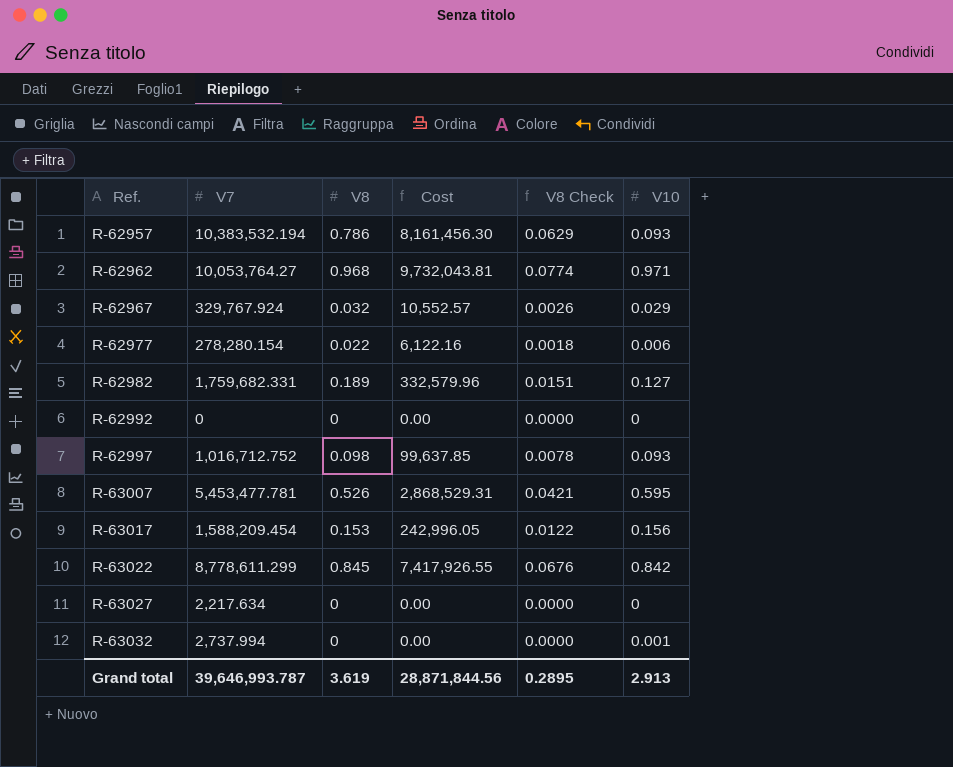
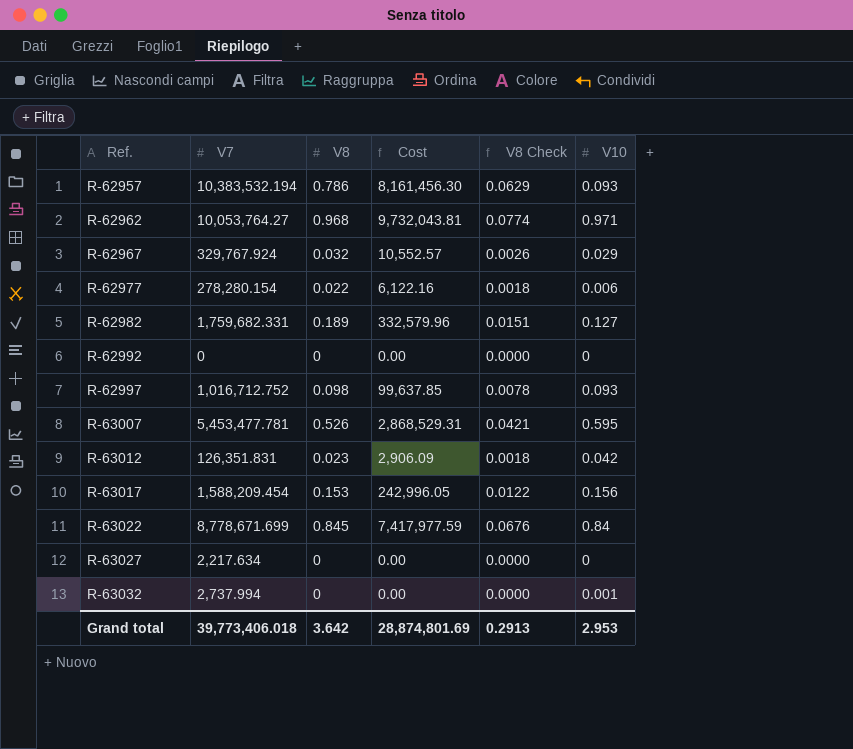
row R-63012: none -> 126,351.831 | 0.023 | 2,906.09 | 0.0018 | 0.042
R-63022 | V7: 8,778,611.299 -> 8,778,671.699
R-63022 | Cost: 7,417,926.55 -> 7,417,977.59
R-63022 | V10: 0.842 -> 0.84
Grand total | V7: 39,646,993.787 -> 39,773,406.018
Grand total | V8: 3.619 -> 3.642
Grand total | Cost: 28,871,844.56 -> 28,874,801.69
Grand total | V8 Check: 0.2895 -> 0.2913
Grand total | V10: 2.913 -> 2.953

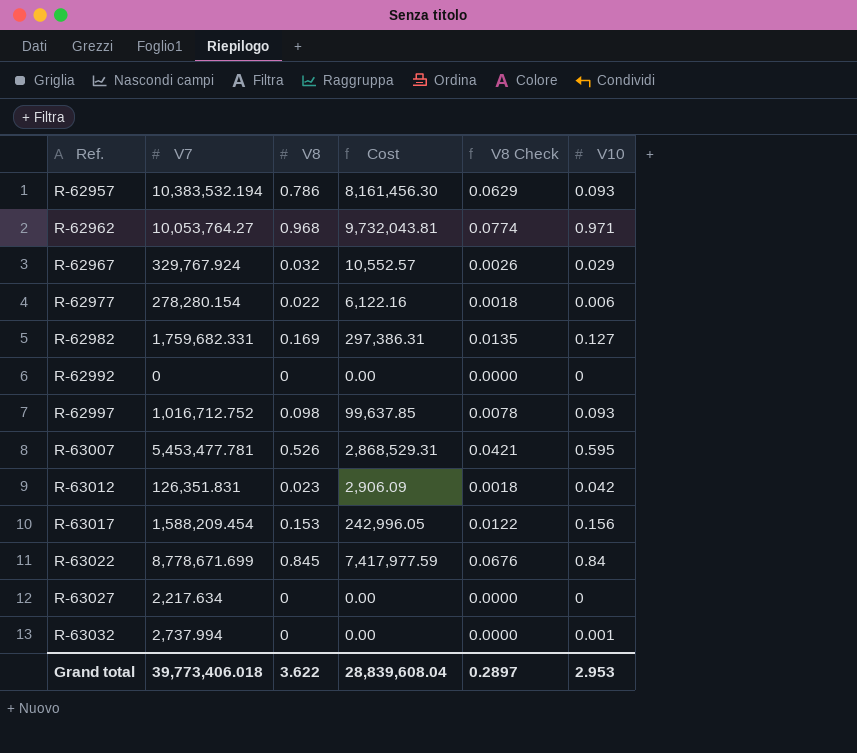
R-62982 | V8: 0.189 -> 0.169
R-62982 | Cost: 332,579.96 -> 297,386.31
R-62982 | V8 Check: 0.0151 -> 0.0135
Grand total | V8: 3.642 -> 3.622
Grand total | Cost: 28,874,801.69 -> 28,839,608.04
Grand total | V8 Check: 0.2913 -> 0.2897

